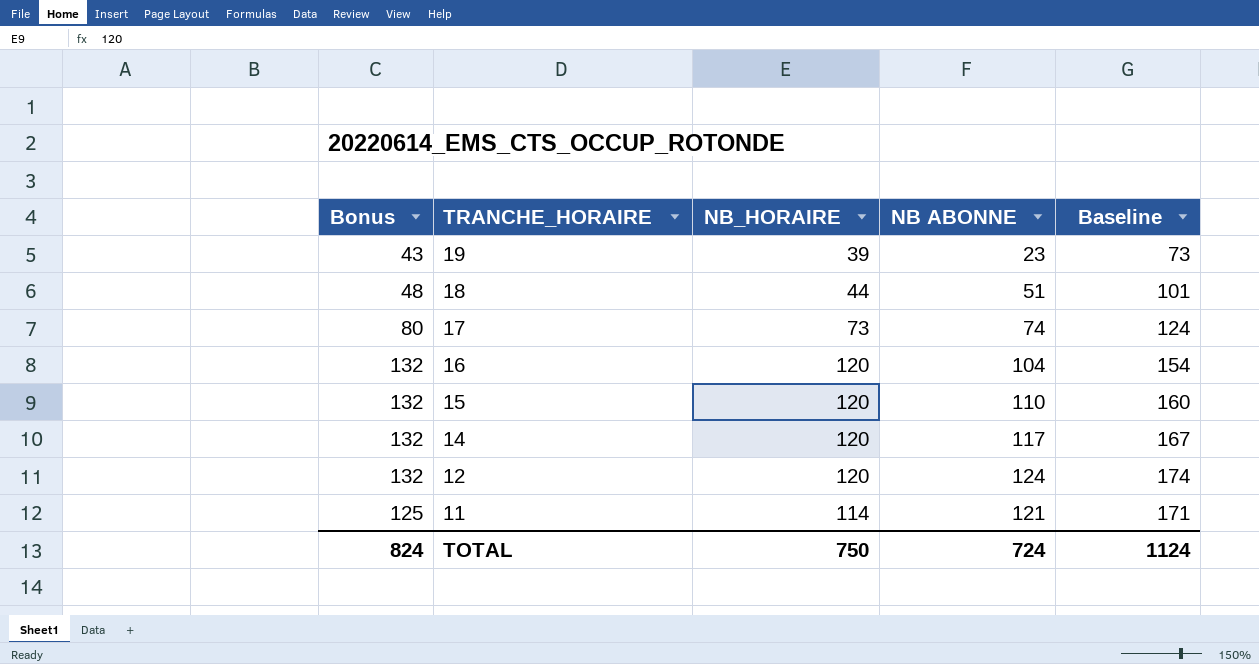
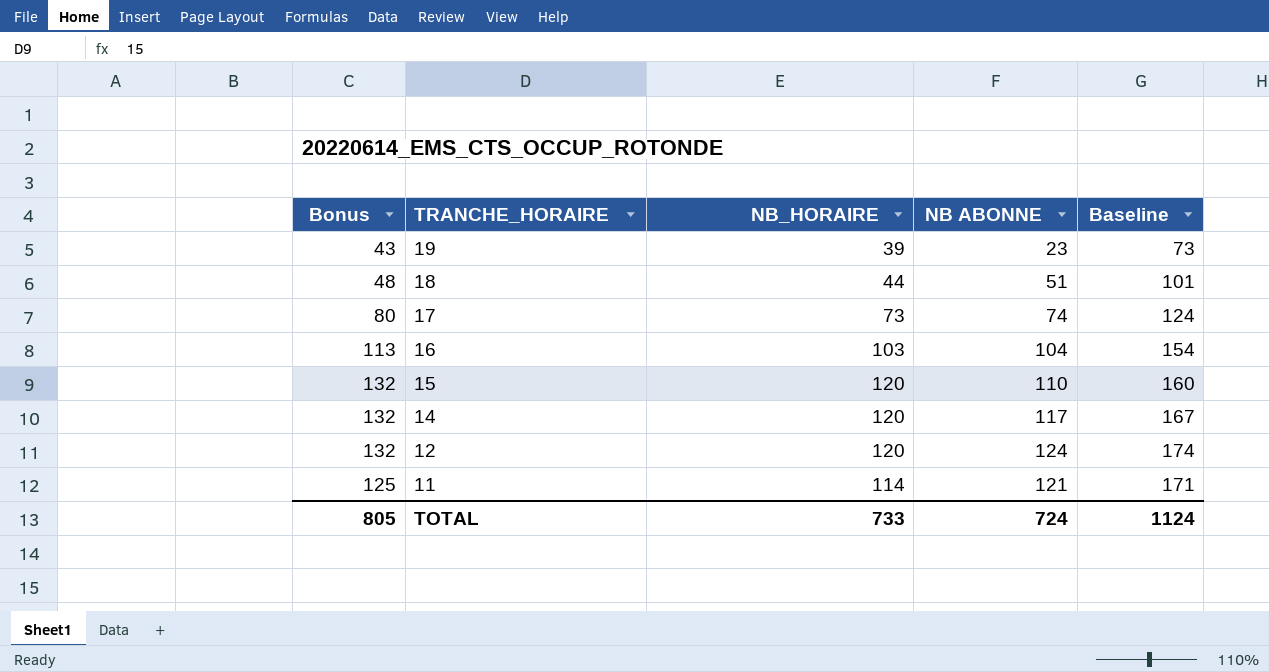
16 | Bonus: 132 -> 113
16 | NB_HORAIRE: 120 -> 103
TOTAL | Bonus: 824 -> 805
TOTAL | NB_HORAIRE: 750 -> 733

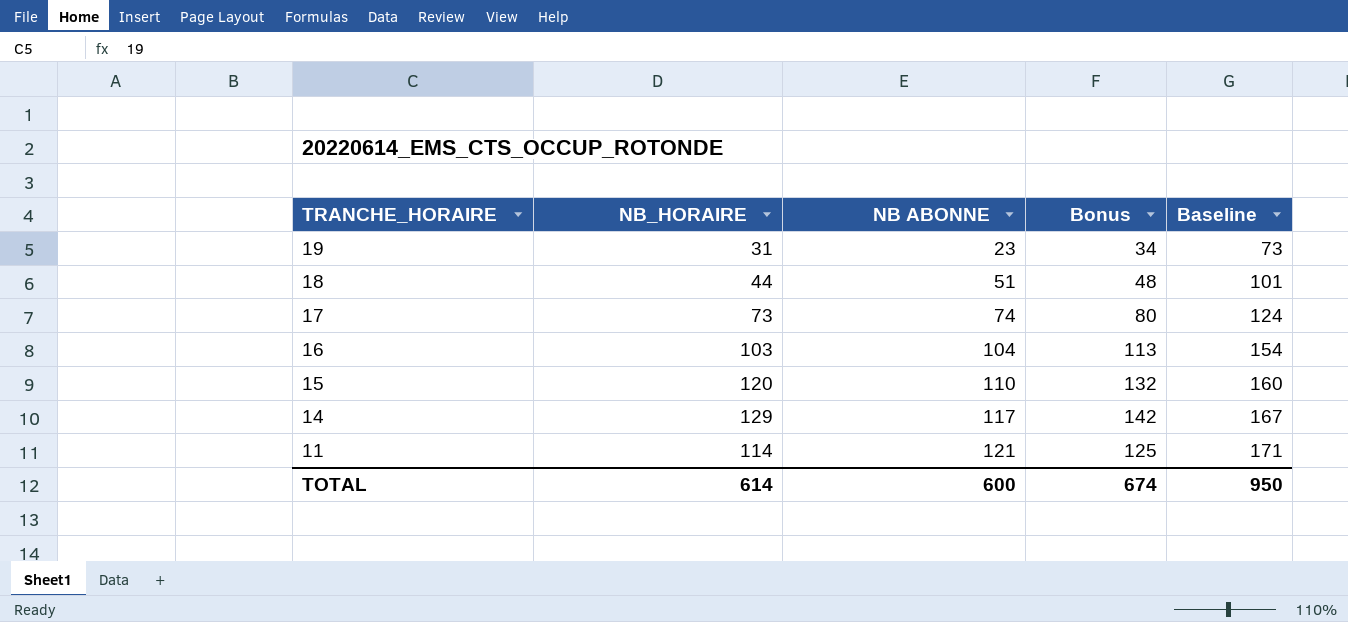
column Bonus | position: 1 -> 4
row 12: 132 | 120 | 124 | 174 -> none
19 | NB_HORAIRE: 39 -> 31
19 | Bonus: 43 -> 34
14 | NB_HORAIRE: 120 -> 129
14 | Bonus: 132 -> 142
TOTAL | NB_HORAIRE: 733 -> 614
TOTAL | NB ABONNE: 724 -> 600
TOTAL | Bonus: 805 -> 674
TOTAL | Baseline: 1124 -> 950

